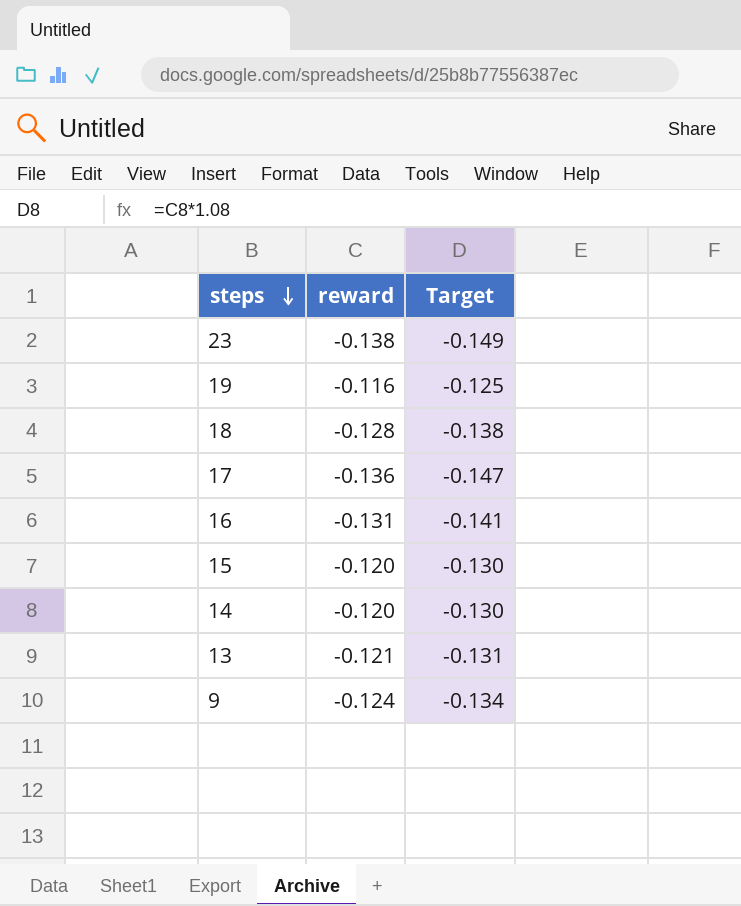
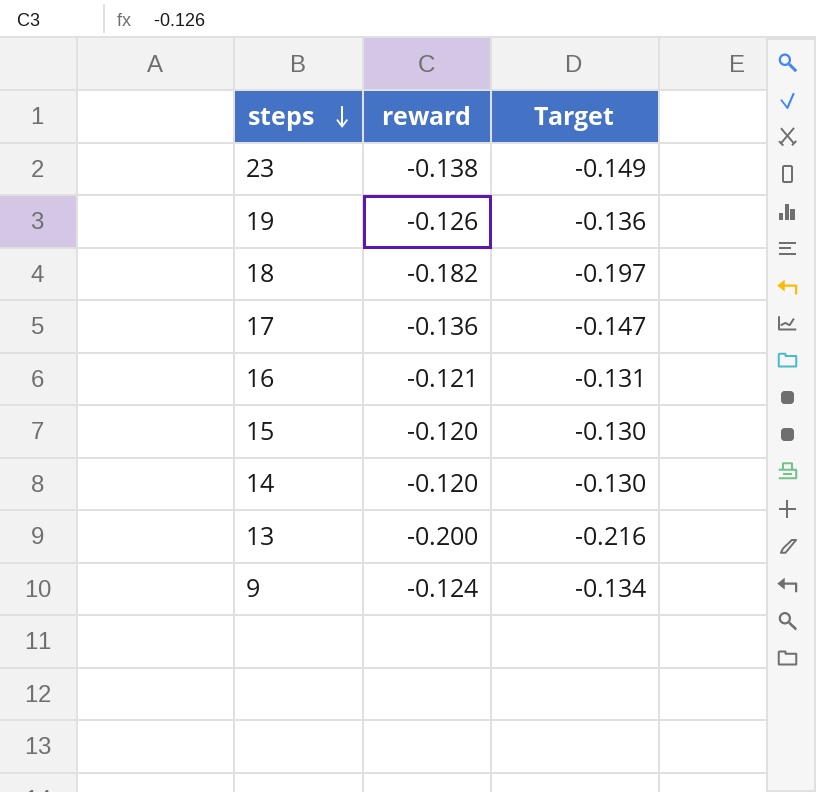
19 | reward: -0.116 -> -0.126
19 | Target: -0.125 -> -0.136
18 | reward: -0.128 -> -0.182
18 | Target: -0.138 -> -0.197
16 | reward: -0.131 -> -0.121
16 | Target: -0.141 -> -0.131
13 | reward: -0.121 -> -0.200
13 | Target: -0.131 -> -0.216

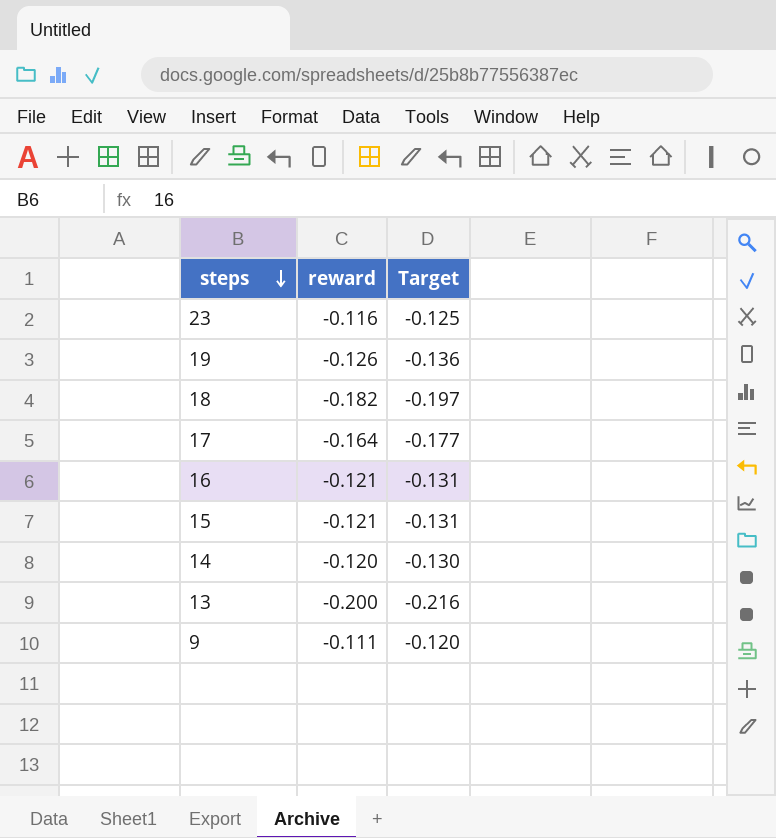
23 | reward: -0.138 -> -0.116
23 | Target: -0.149 -> -0.125
17 | reward: -0.136 -> -0.164
17 | Target: -0.147 -> -0.177
15 | reward: -0.120 -> -0.121
15 | Target: -0.130 -> -0.131
9 | reward: -0.124 -> -0.111
9 | Target: -0.134 -> -0.120

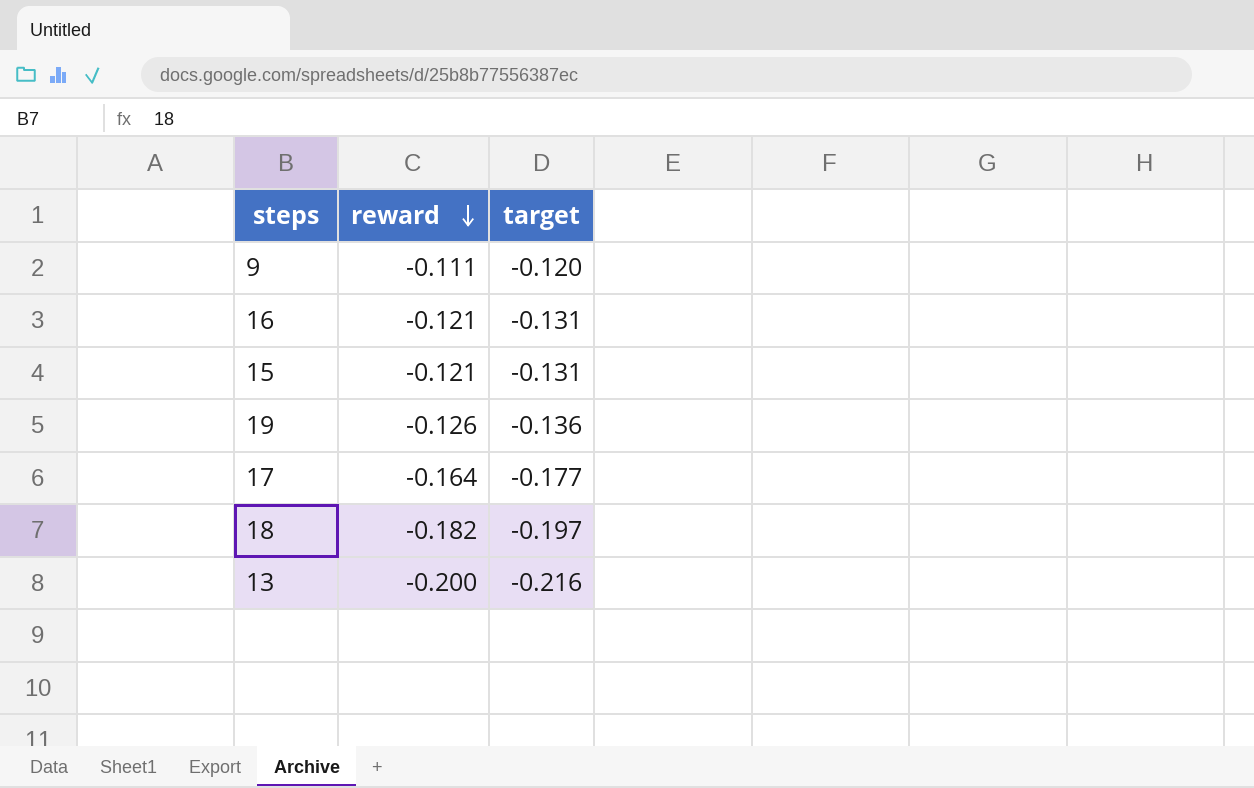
row order: steps descending -> reward descending
column name: Target -> target
row 23: -0.116 | -0.125 -> none
row 14: -0.120 | -0.130 -> none

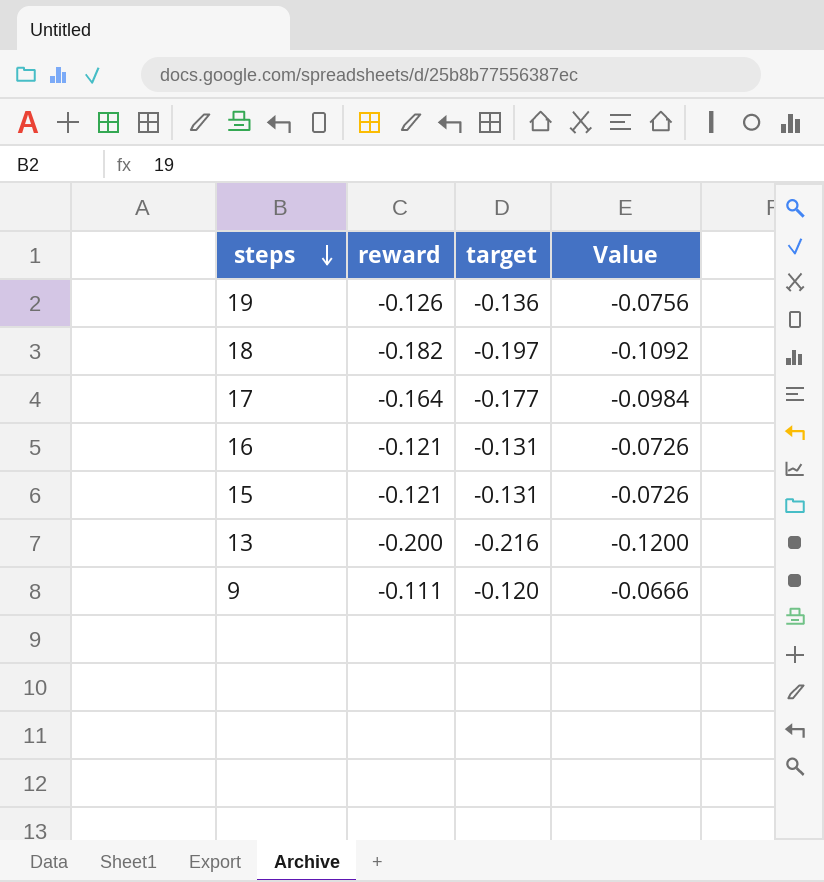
row order: reward descending -> steps descending
column Value | formula: none -> [reward] * 0.6

